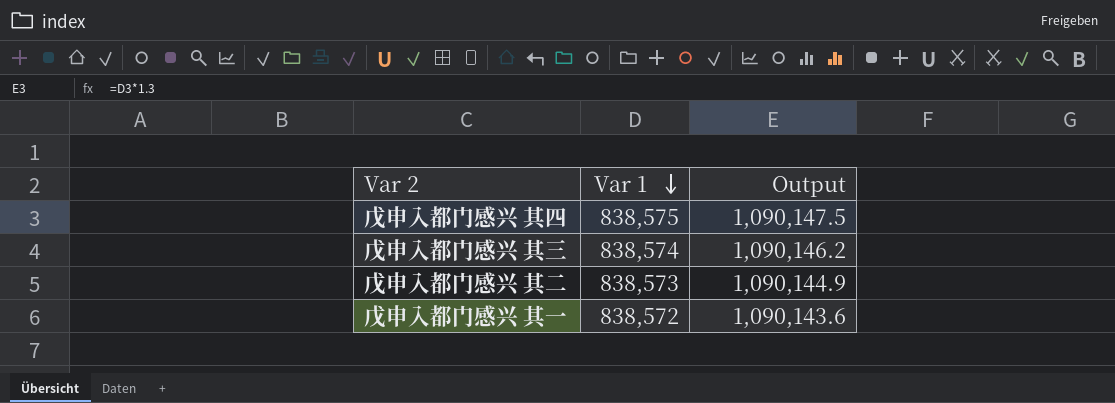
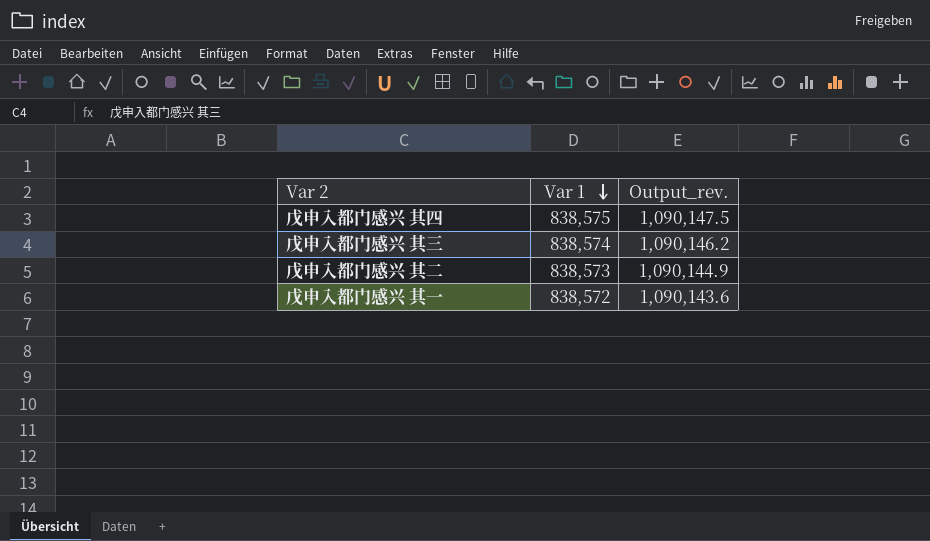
column name: Output -> Output_rev.

